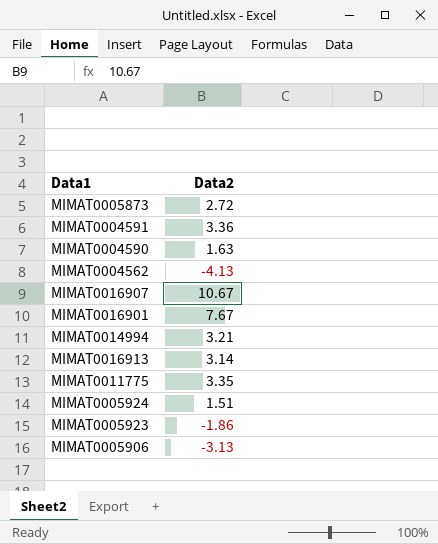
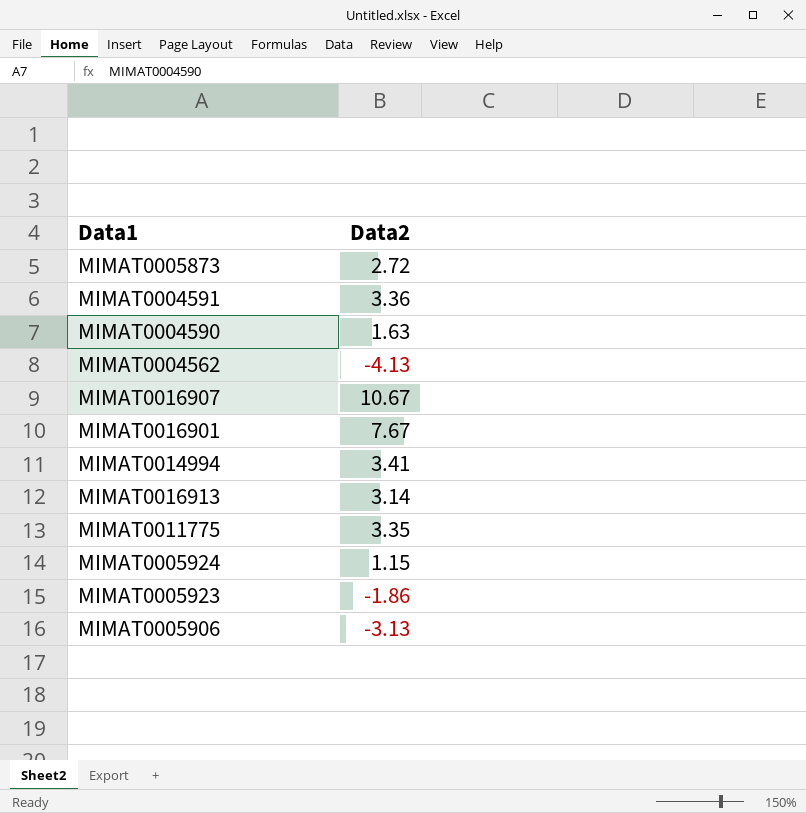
MIMAT0014994 | Data2: 3.21 -> 3.41
MIMAT0005924 | Data2: 1.51 -> 1.15

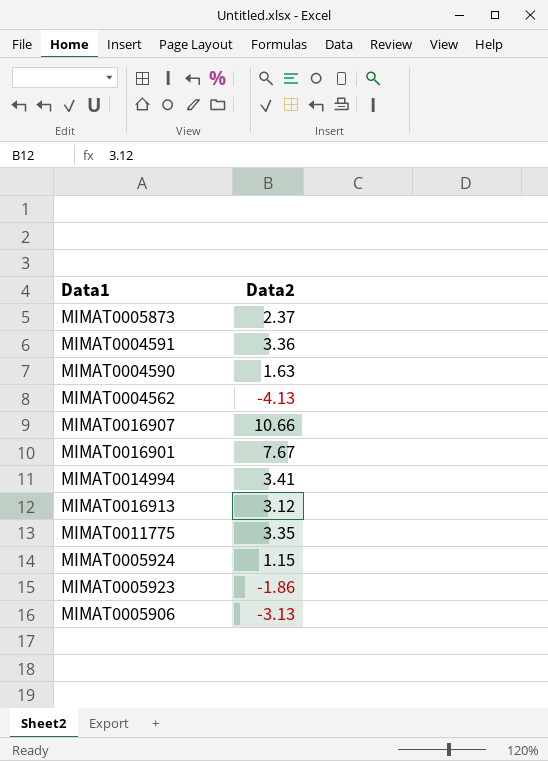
MIMAT0005873 | Data2: 2.72 -> 2.37
MIMAT0016907 | Data2: 10.67 -> 10.66
MIMAT0016913 | Data2: 3.14 -> 3.12

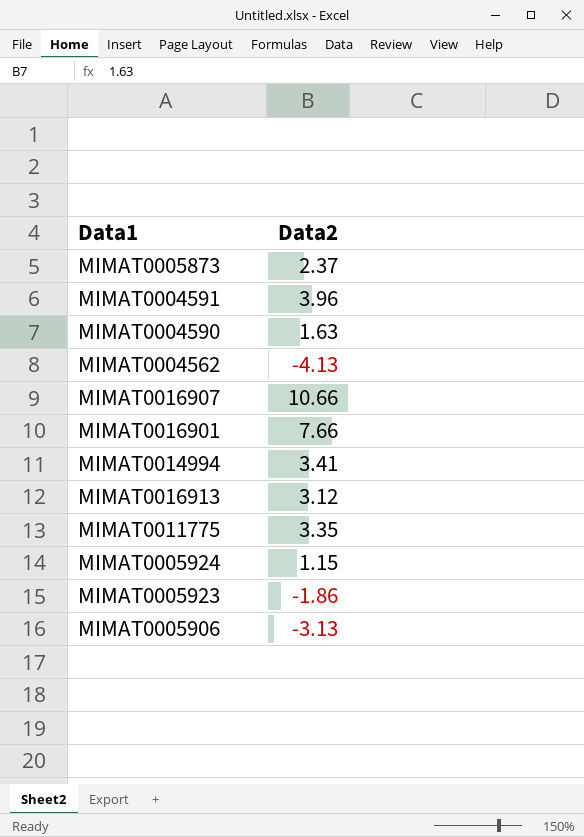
MIMAT0004591 | Data2: 3.36 -> 3.96
MIMAT0016901 | Data2: 7.67 -> 7.66

